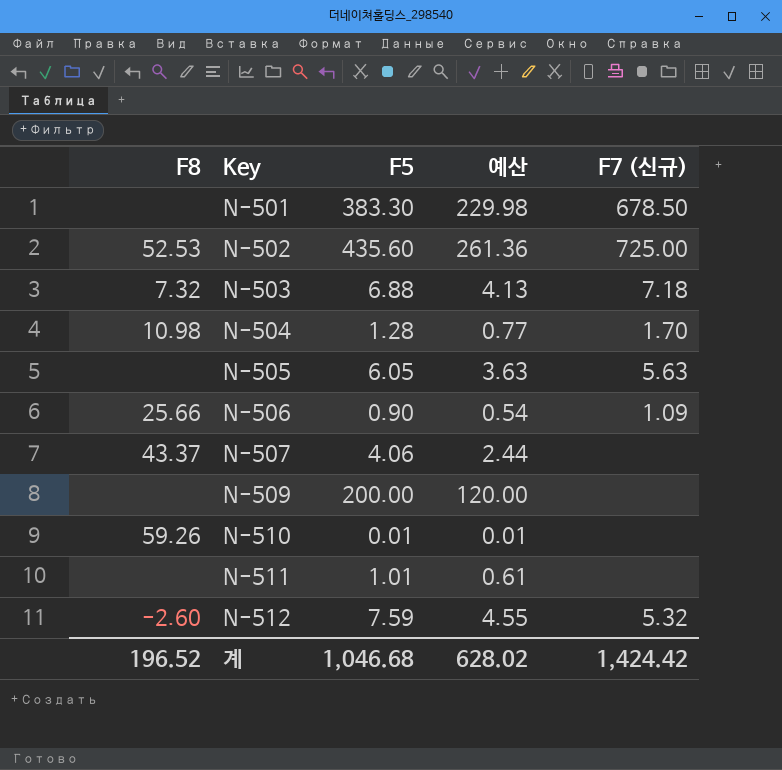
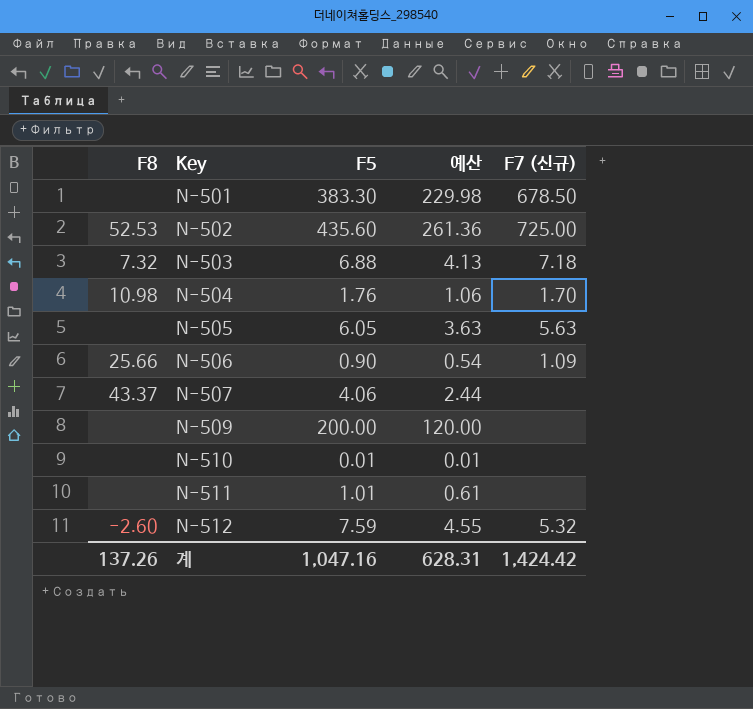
N-504 | F5: 1.28 -> 1.76
N-504 | 예산: 0.77 -> 1.06
N-510 | F8: 59.26 -> none
계 | F8: 196.52 -> 137.26
계 | F5: 1,046.68 -> 1,047.16
계 | 예산: 628.02 -> 628.31

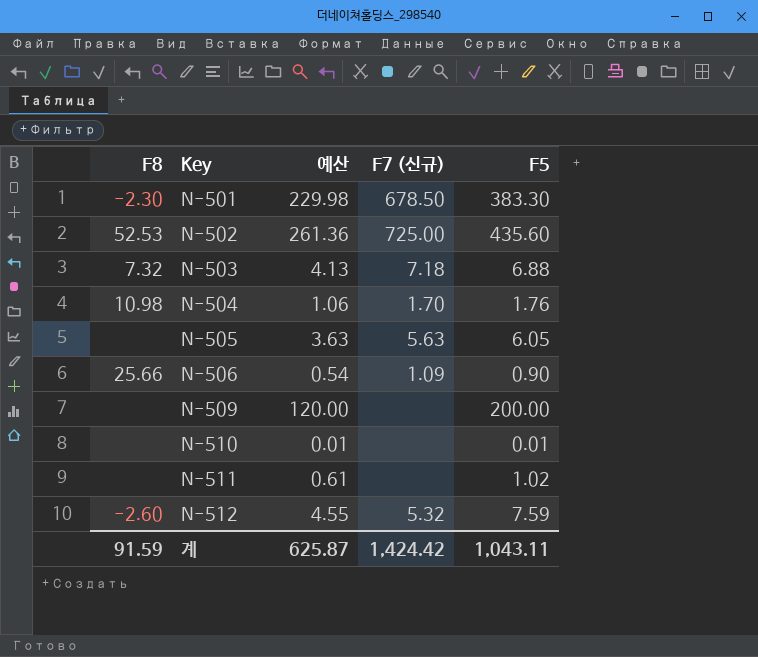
column F5 | position: 3 -> 5
row N-507: 43.37 | 4.06 | 2.44 | none -> none
N-501 | F8: none -> -2.30
N-511 | F5: 1.01 -> 1.02
계 | F8: 137.26 -> 91.59
계 | 예산: 628.31 -> 625.87
계 | F5: 1,047.16 -> 1,043.11

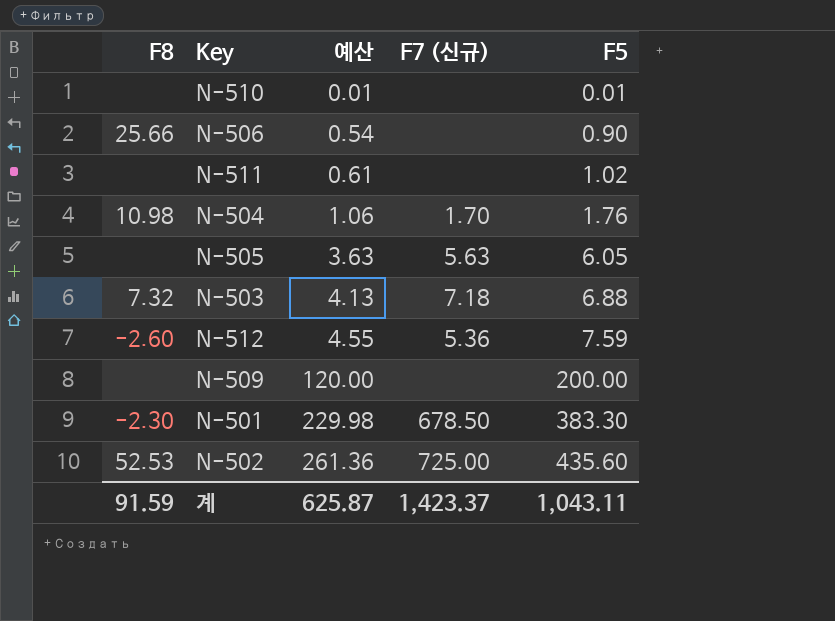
row order: Key ascending -> 예산 ascending
N-506 | F7 (신규): 1.09 -> none
N-512 | F7 (신규): 5.32 -> 5.36
계 | F7 (신규): 1,424.42 -> 1,423.37

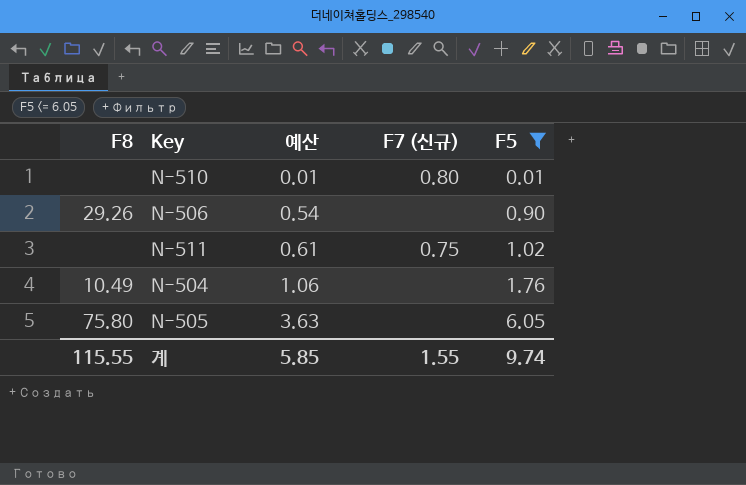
filter: none -> F5 <= 6.05
N-510 | F7 (신규): none -> 0.80
N-506 | F8: 25.66 -> 29.26
N-511 | F7 (신규): none -> 0.75
N-504 | F8: 10.98 -> 10.49
N-504 | F7 (신규): 1.70 -> none
N-505 | F8: none -> 75.80
N-505 | F7 (신규): 5.63 -> none
계 | F8: 91.59 -> 115.55
계 | 예산: 625.87 -> 5.85
계 | F7 (신규): 1,423.37 -> 1.55
계 | F5: 1,043.11 -> 9.74

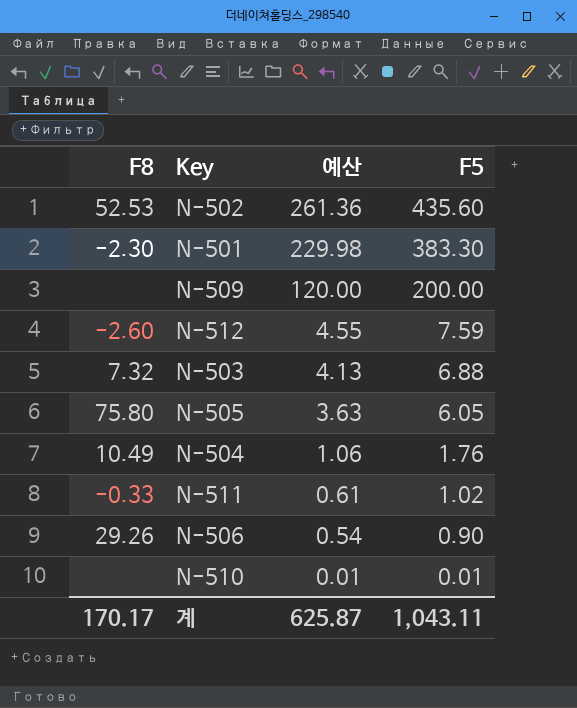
filter: F5 <= 6.05 -> none
row order: 예산 ascending -> 예산 descending
column F7 (신규) | position: 4 -> none
N-511 | F8: none -> -0.33
계 | F8: 115.55 -> 170.17
계 | 예산: 5.85 -> 625.87
계 | F5: 9.74 -> 1,043.11

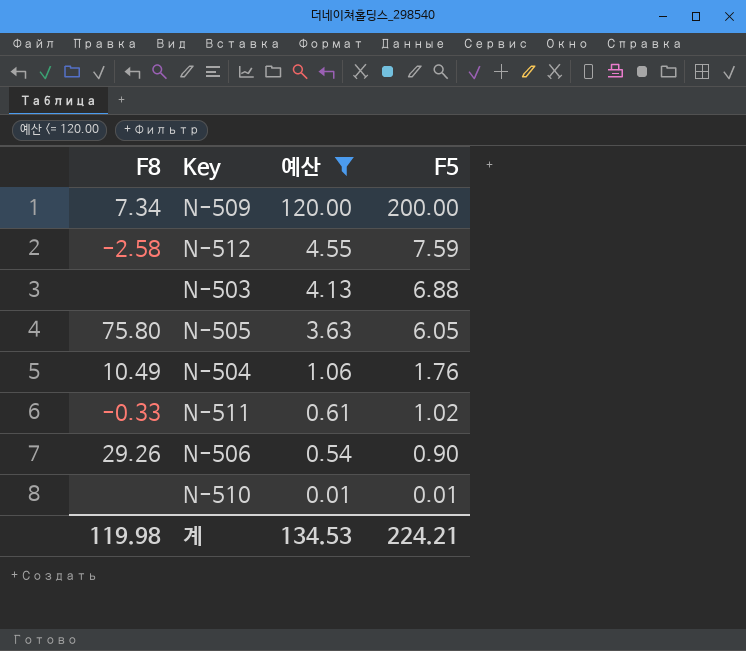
filter: none -> 예산 <= 120.00
N-509 | F8: none -> 7.34
N-512 | F8: -2.60 -> -2.58
N-503 | F8: 7.32 -> none
계 | F8: 170.17 -> 119.98
계 | 예산: 625.87 -> 134.53
계 | F5: 1,043.11 -> 224.21

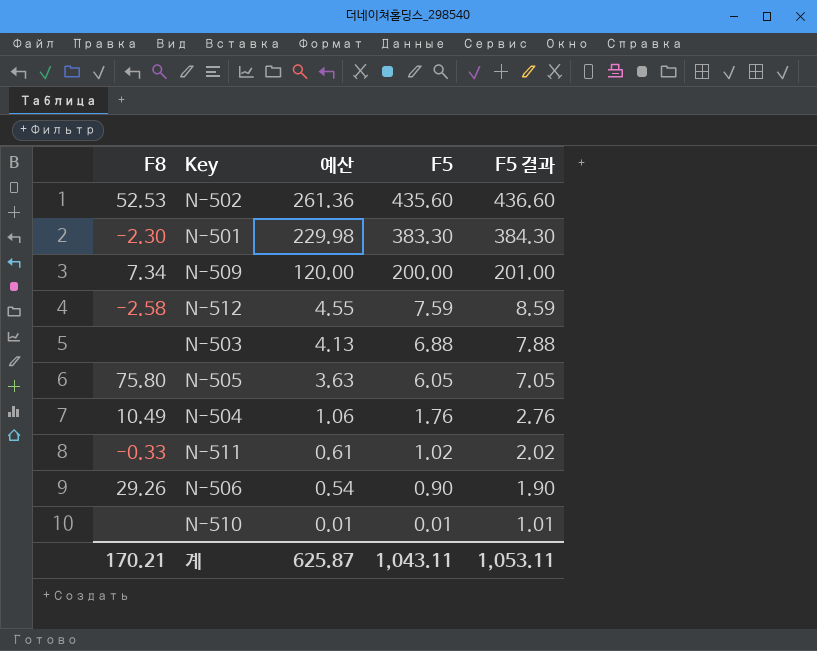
filter: 예산 <= 120.00 -> none
column F5 결과 | formula: none -> [F5] + 1
계 | F8: 119.98 -> 170.21
계 | 예산: 134.53 -> 625.87
계 | F5: 224.21 -> 1,043.11

